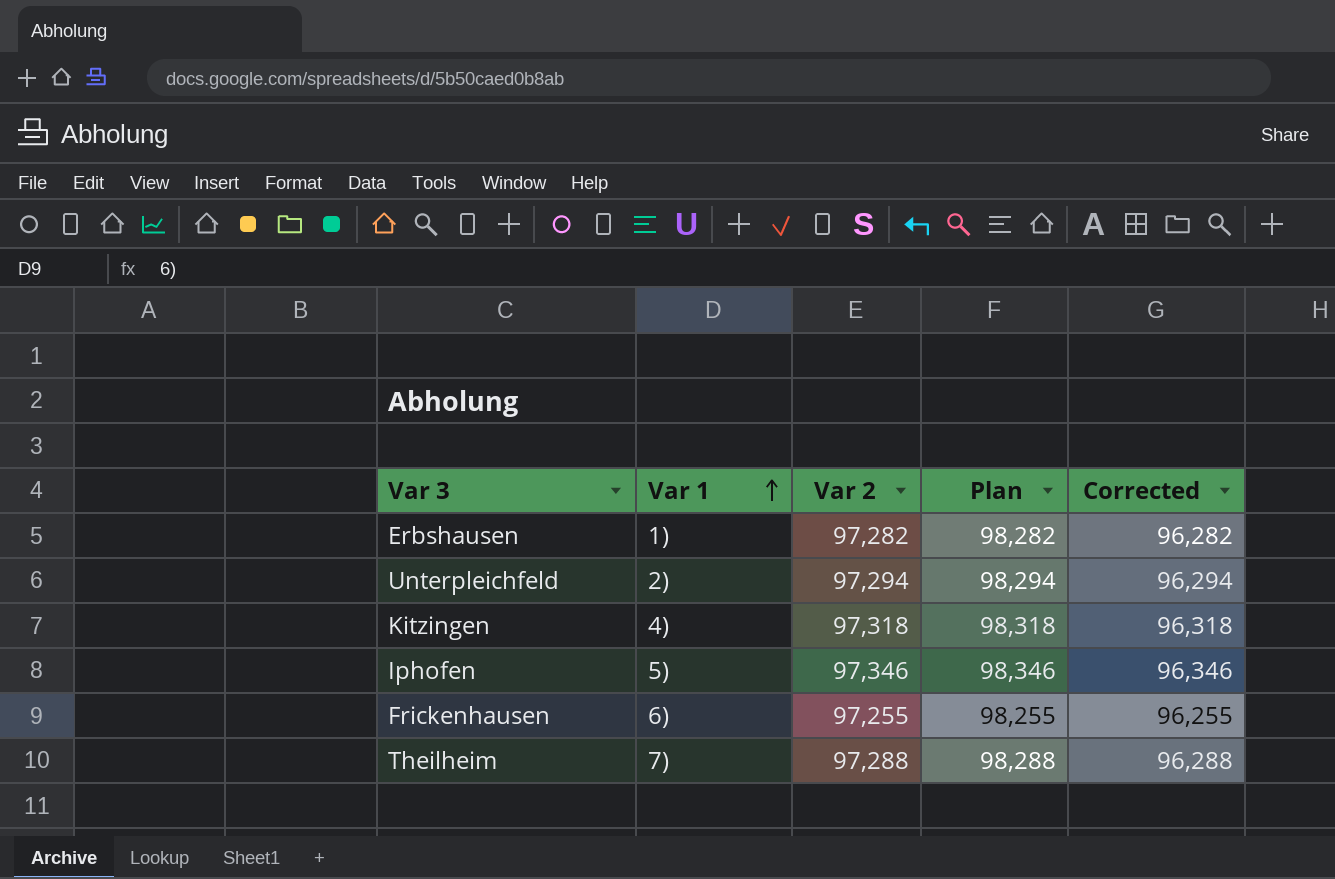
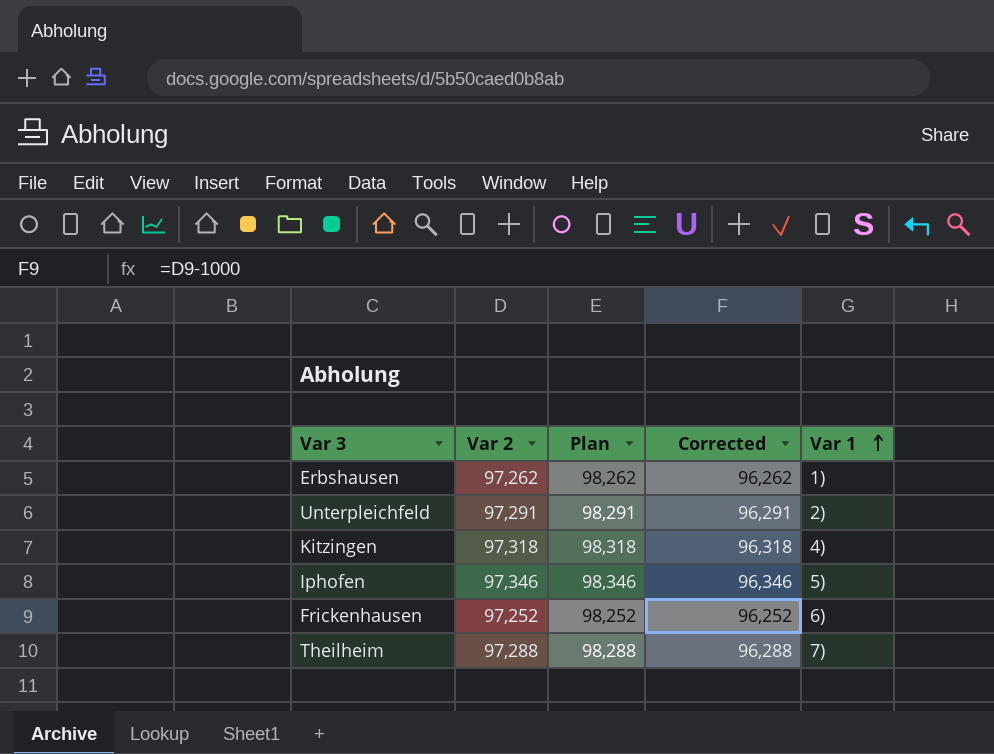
column Var 1 | position: 2 -> 5
Erbshausen | Var 2: 97,282 -> 97,262
Erbshausen | Plan: 98,282 -> 98,262
Erbshausen | Corrected: 96,282 -> 96,262
Unterpleichfeld | Var 2: 97,294 -> 97,291
Unterpleichfeld | Plan: 98,294 -> 98,291
Unterpleichfeld | Corrected: 96,294 -> 96,291
Frickenhausen | Var 2: 97,255 -> 97,252
Frickenhausen | Plan: 98,255 -> 98,252
Frickenhausen | Corrected: 96,255 -> 96,252

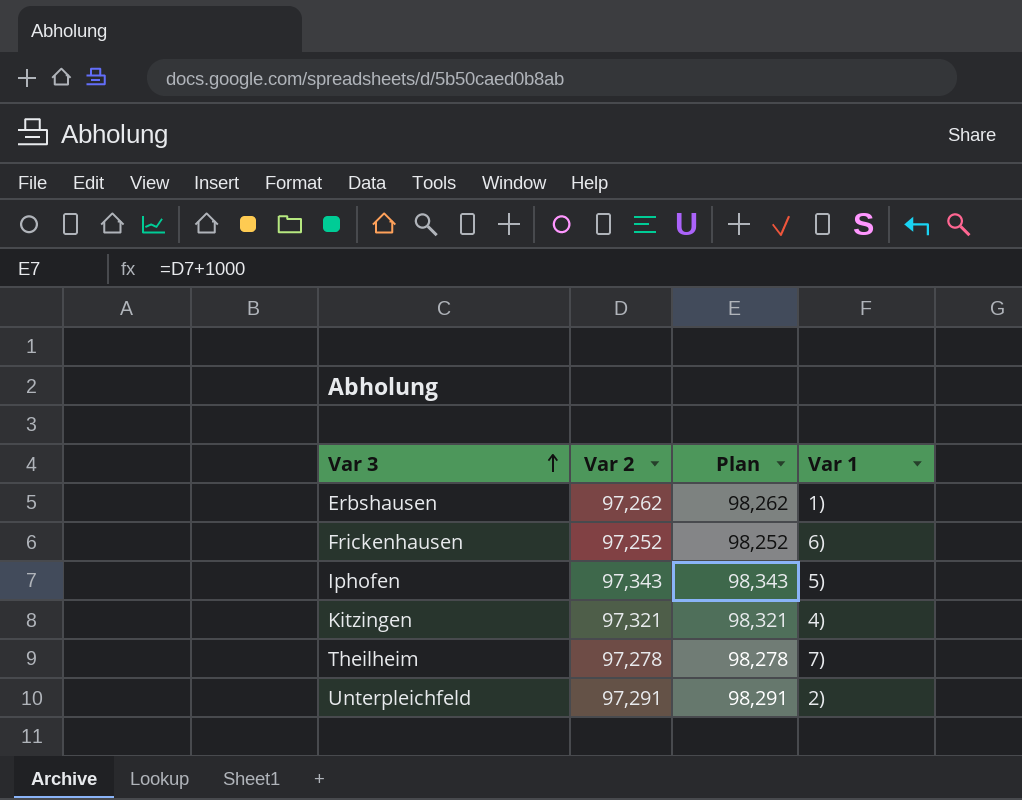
row order: Var 1 ascending -> Var 3 ascending
column Corrected | formula: [Var 2] - 1000 -> none
Iphofen | Var 2: 97,346 -> 97,343
Iphofen | Plan: 98,346 -> 98,343
Kitzingen | Var 2: 97,318 -> 97,321
Kitzingen | Plan: 98,318 -> 98,321
Theilheim | Var 2: 97,288 -> 97,278
Theilheim | Plan: 98,288 -> 98,278

